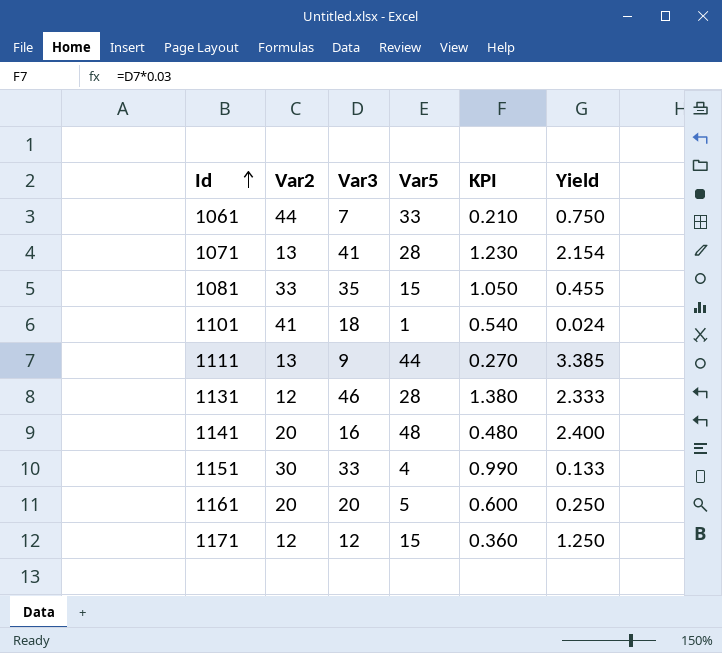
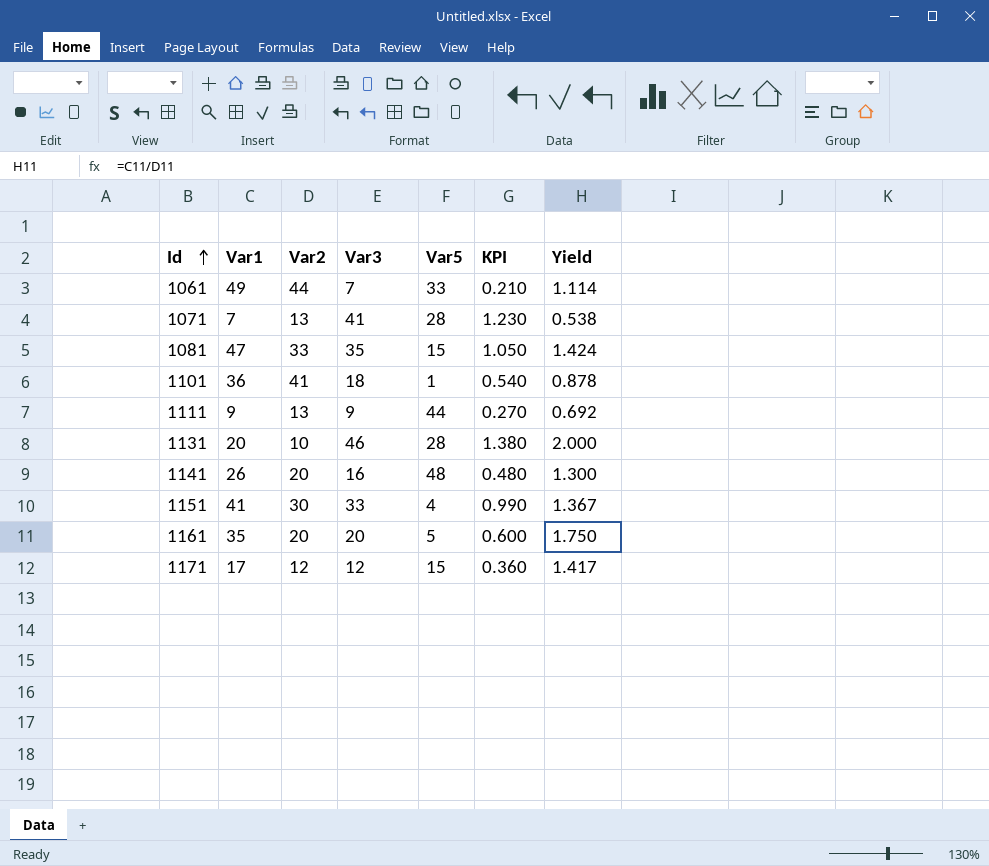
column Var1 | position: none -> 2
column Yield | formula: [Var5] / [Var2] -> [Var1] / [Var2]
1131 | Var2: 12 -> 10

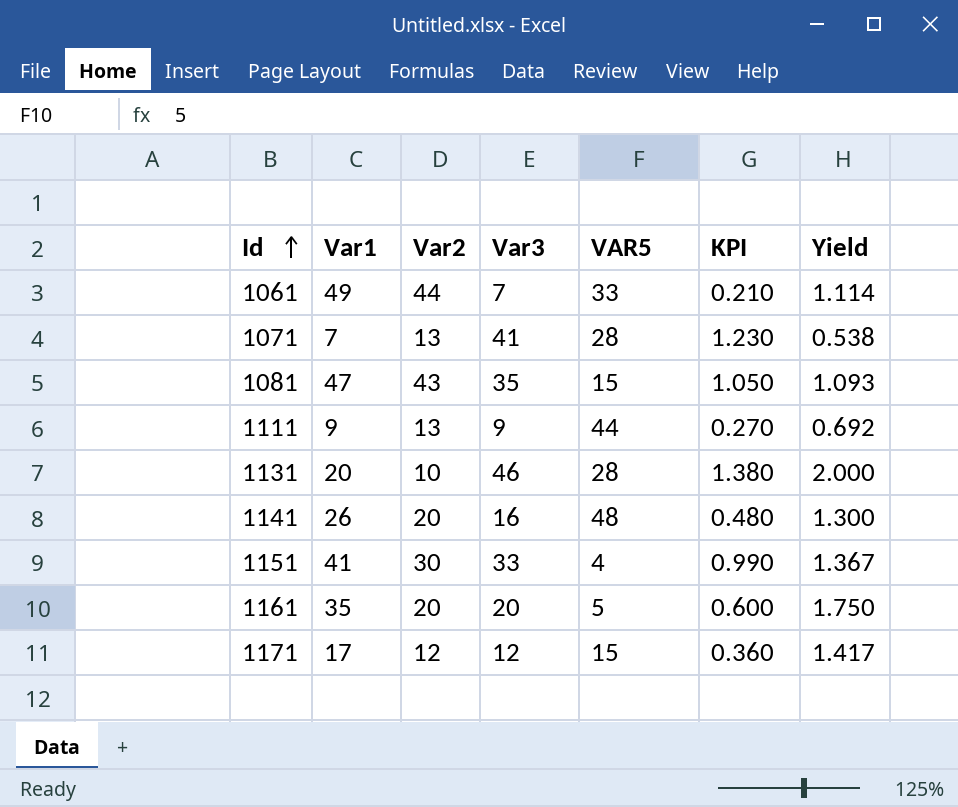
column name: Var5 -> VAR5
row 1101: 36 | 41 | 18 | 1 | 0.540 | 0.878 -> none
1081 | Var2: 33 -> 43
1081 | Yield: 1.424 -> 1.093

